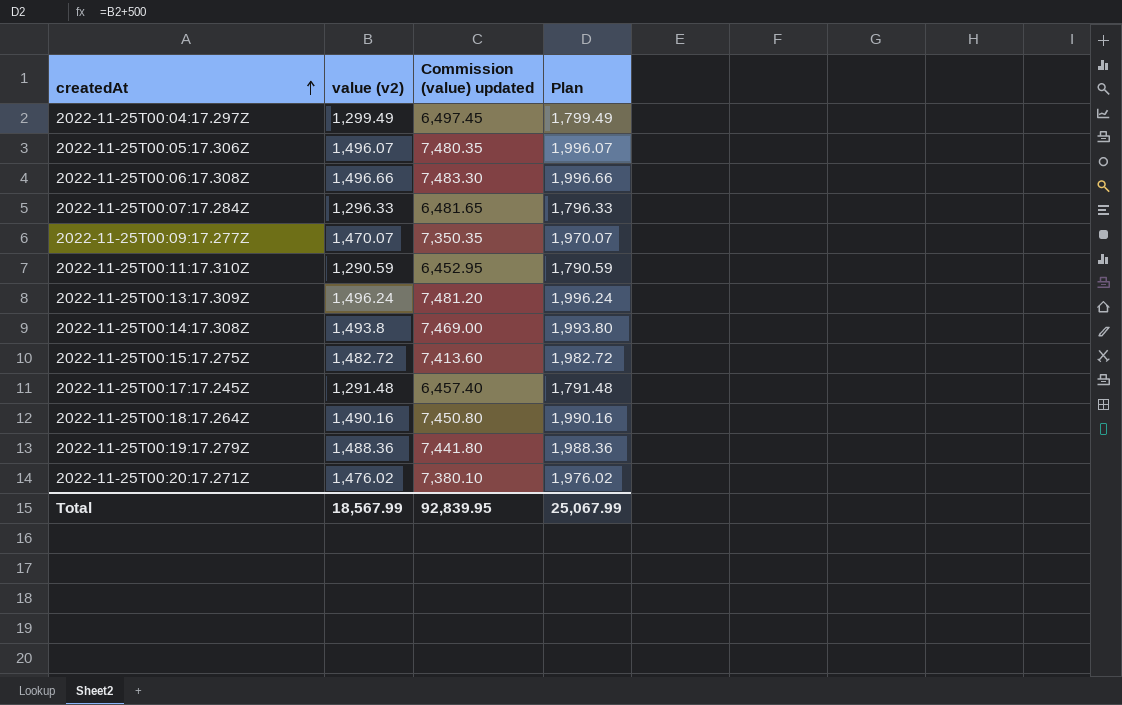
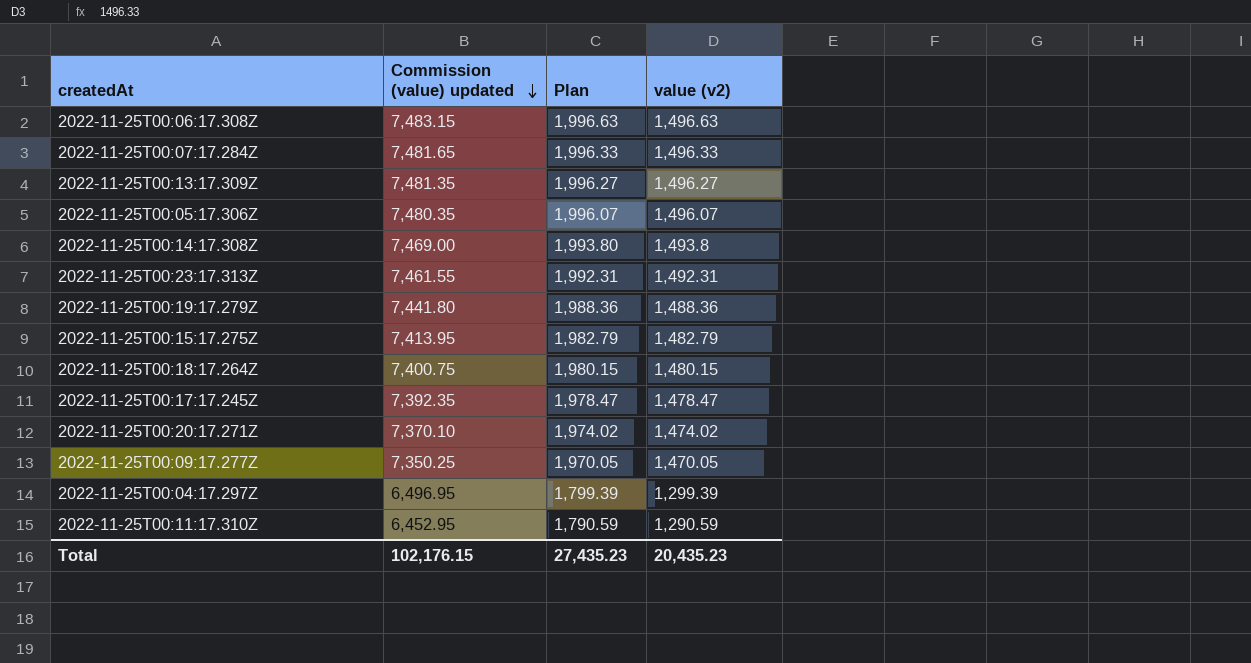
row order: createdAt ascending -> Commission (value) updated descending
column value (v2) | position: 2 -> 4
2022-11-25T00:06:17.308Z | Commission (value) updated: 7,483.30 -> 7,483.15
2022-11-25T00:06:17.308Z | Plan: 1,996.66 -> 1,996.63
2022-11-25T00:06:17.308Z | value (v2): 1,496.66 -> 1,496.63
2022-11-25T00:07:17.284Z | Commission (value) updated: 6,481.65 -> 7,481.65
2022-11-25T00:07:17.284Z | Plan: 1,796.33 -> 1,996.33
2022-11-25T00:07:17.284Z | value (v2): 1,296.33 -> 1,496.33
2022-11-25T00:13:17.309Z | Commission (value) updated: 7,481.20 -> 7,481.35
2022-11-25T00:13:17.309Z | Plan: 1,996.24 -> 1,996.27
2022-11-25T00:13:17.309Z | value (v2): 1,496.24 -> 1,496.27
row 2022-11-25T00:23:17.313Z: none -> 7,461.55 | 1,992.31 | 1,492.31
2022-11-25T00:15:17.275Z | Commission (value) updated: 7,413.60 -> 7,413.95
2022-11-25T00:15:17.275Z | Plan: 1,982.72 -> 1,982.79
2022-11-25T00:15:17.275Z | value (v2): 1,482.72 -> 1,482.79
2022-11-25T00:18:17.264Z | Commission (value) updated: 7,450.80 -> 7,400.75
2022-11-25T00:18:17.264Z | Plan: 1,990.16 -> 1,980.15
2022-11-25T00:18:17.264Z | value (v2): 1,490.16 -> 1,480.15
2022-11-25T00:17:17.245Z | Commission (value) updated: 6,457.40 -> 7,392.35
2022-11-25T00:17:17.245Z | Plan: 1,791.48 -> 1,978.47
2022-11-25T00:17:17.245Z | value (v2): 1,291.48 -> 1,478.47
2022-11-25T00:20:17.271Z | Commission (value) updated: 7,380.10 -> 7,370.10
2022-11-25T00:20:17.271Z | Plan: 1,976.02 -> 1,974.02
2022-11-25T00:20:17.271Z | value (v2): 1,476.02 -> 1,474.02
2022-11-25T00:09:17.277Z | Commission (value) updated: 7,350.35 -> 7,350.25
2022-11-25T00:09:17.277Z | Plan: 1,970.07 -> 1,970.05
2022-11-25T00:09:17.277Z | value (v2): 1,470.07 -> 1,470.05
2022-11-25T00:04:17.297Z | Commission (value) updated: 6,497.45 -> 6,496.95
2022-11-25T00:04:17.297Z | Plan: 1,799.49 -> 1,799.39
2022-11-25T00:04:17.297Z | value (v2): 1,299.49 -> 1,299.39
Total | Commission (value) updated: 92,839.95 -> 102,176.15
Total | Plan: 25,067.99 -> 27,435.23
Total | value (v2): 18,567.99 -> 20,435.23

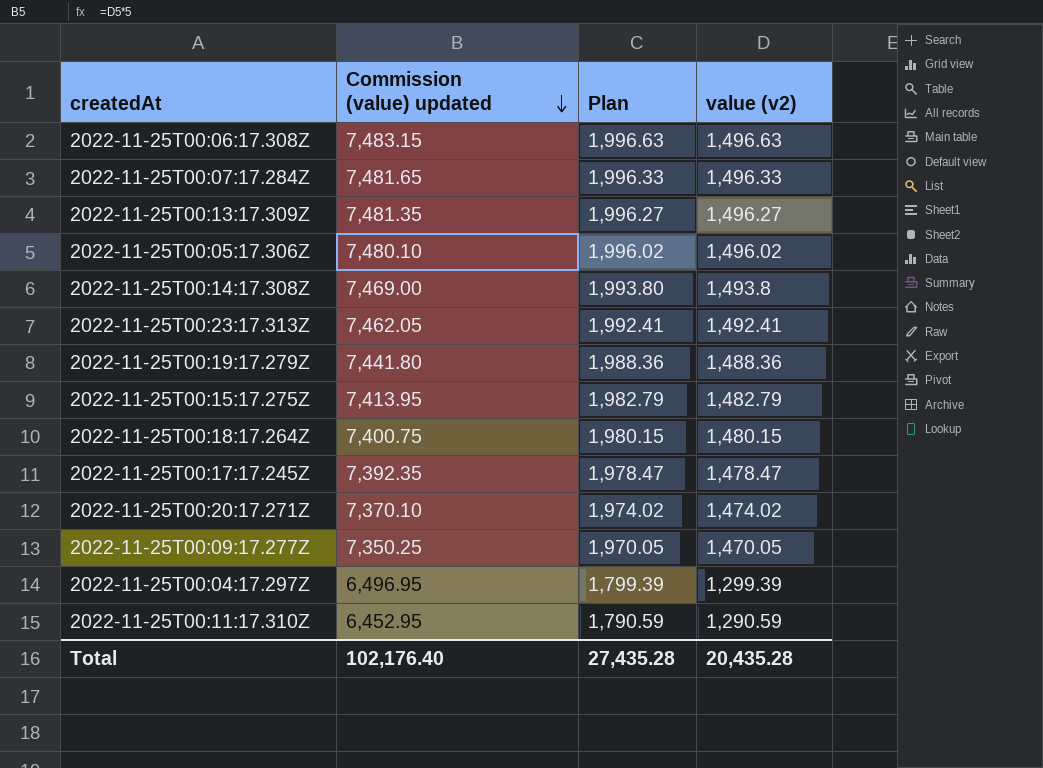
2022-11-25T00:05:17.306Z | Commission (value) updated: 7,480.35 -> 7,480.10
2022-11-25T00:05:17.306Z | Plan: 1,996.07 -> 1,996.02
2022-11-25T00:05:17.306Z | value (v2): 1,496.07 -> 1,496.02
2022-11-25T00:23:17.313Z | Commission (value) updated: 7,461.55 -> 7,462.05
2022-11-25T00:23:17.313Z | Plan: 1,992.31 -> 1,992.41
2022-11-25T00:23:17.313Z | value (v2): 1,492.31 -> 1,492.41
Total | Commission (value) updated: 102,176.15 -> 102,176.40
Total | Plan: 27,435.23 -> 27,435.28
Total | value (v2): 20,435.23 -> 20,435.28

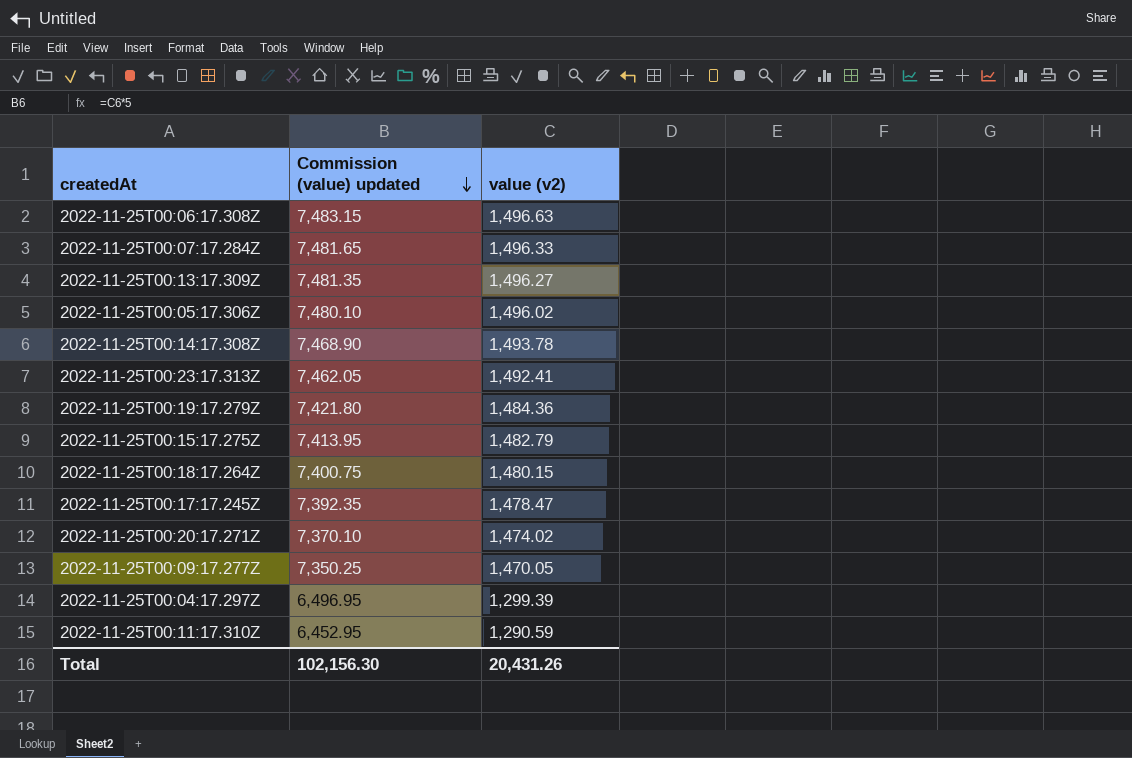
column Plan | formula: [value (v2)] + 500 -> none
2022-11-25T00:14:17.308Z | Commission (value) updated: 7,469.00 -> 7,468.90
2022-11-25T00:14:17.308Z | value (v2): 1,493.8 -> 1,493.78
2022-11-25T00:19:17.279Z | Commission (value) updated: 7,441.80 -> 7,421.80
2022-11-25T00:19:17.279Z | value (v2): 1,488.36 -> 1,484.36
Total | Commission (value) updated: 102,176.40 -> 102,156.30
Total | value (v2): 20,435.28 -> 20,431.26

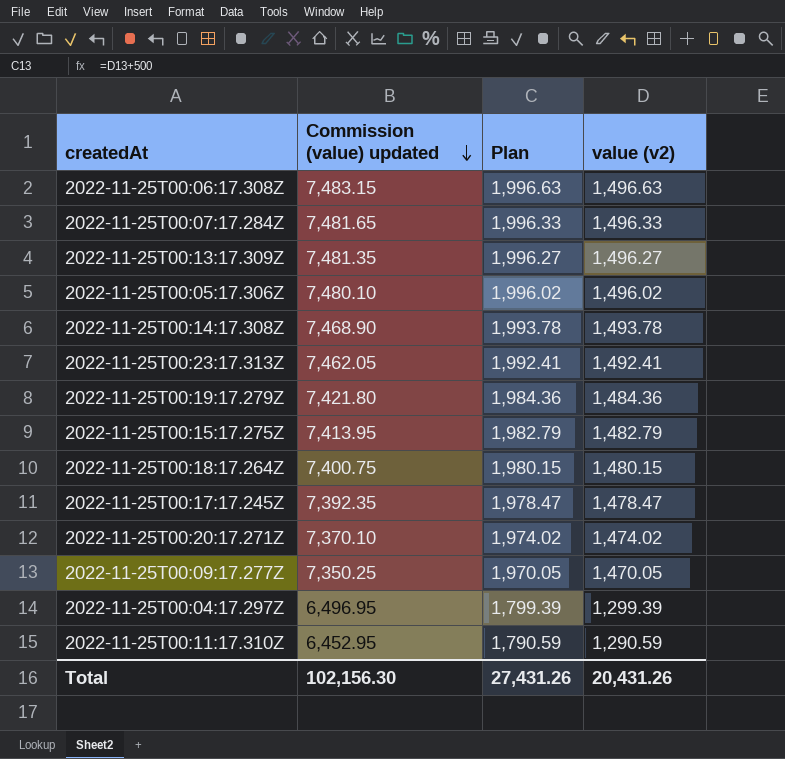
column Plan | formula: none -> [value (v2)] + 500

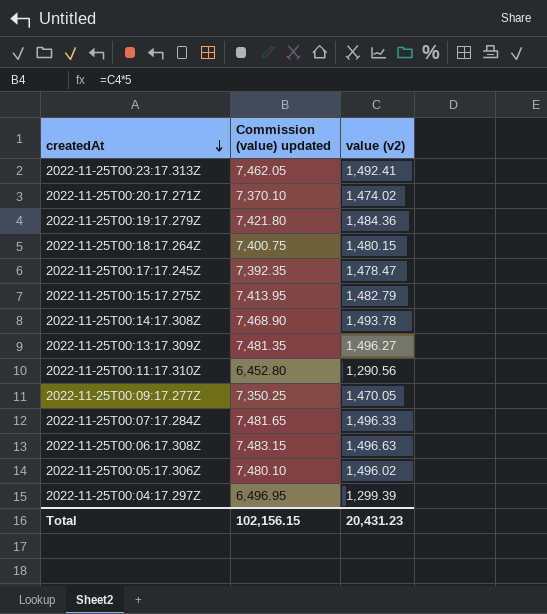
row order: Commission (value) updated descending -> createdAt descending
column Plan | formula: [value (v2)] + 500 -> none
2022-11-25T00:11:17.310Z | Commission (value) updated: 6,452.95 -> 6,452.80
2022-11-25T00:11:17.310Z | value (v2): 1,290.59 -> 1,290.56
Total | Commission (value) updated: 102,156.30 -> 102,156.15
Total | value (v2): 20,431.26 -> 20,431.23

